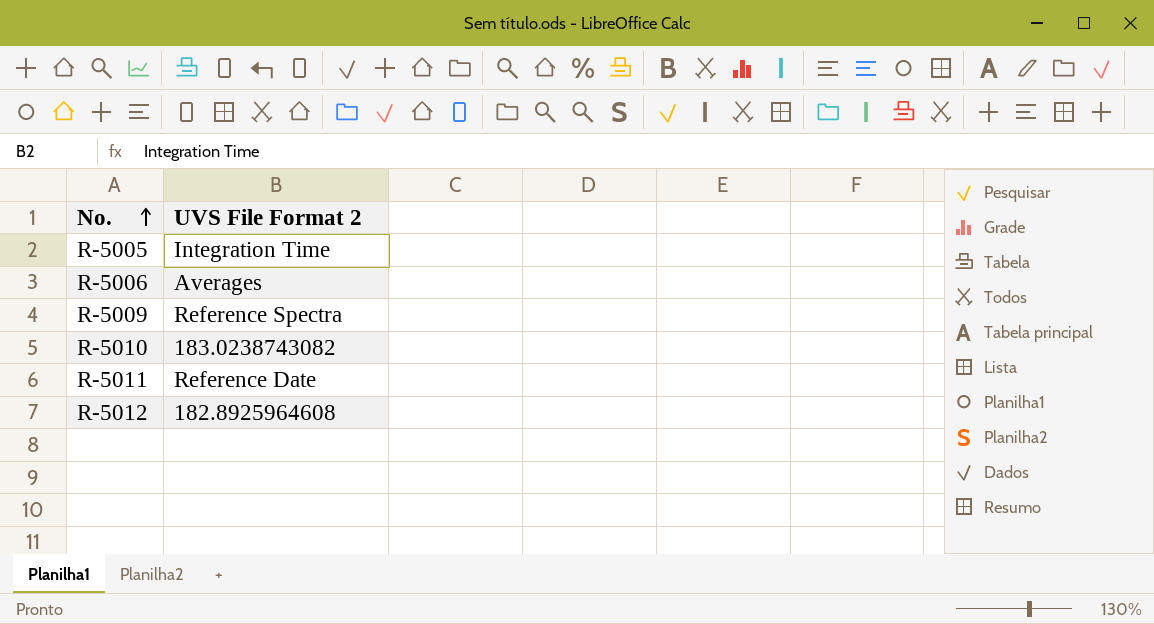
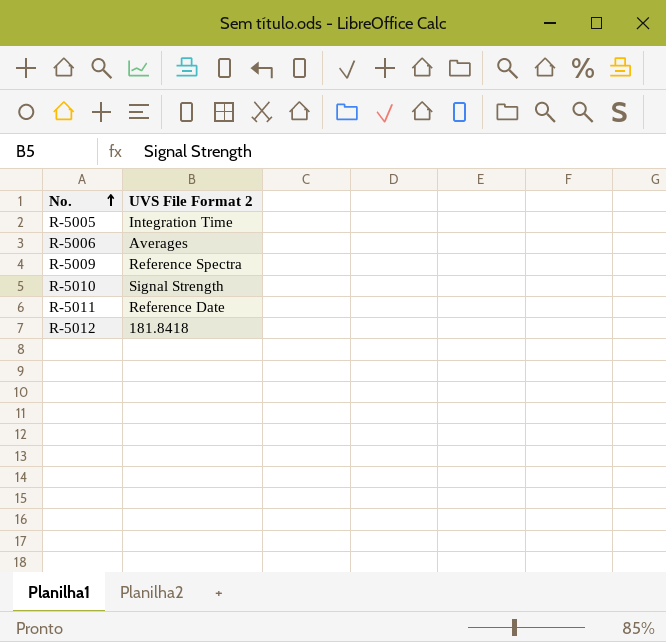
R-5010 | UVS File Format 2: 183.0238743082 -> Signal Strength
R-5012 | UVS File Format 2: 182.8925964608 -> 181.8418

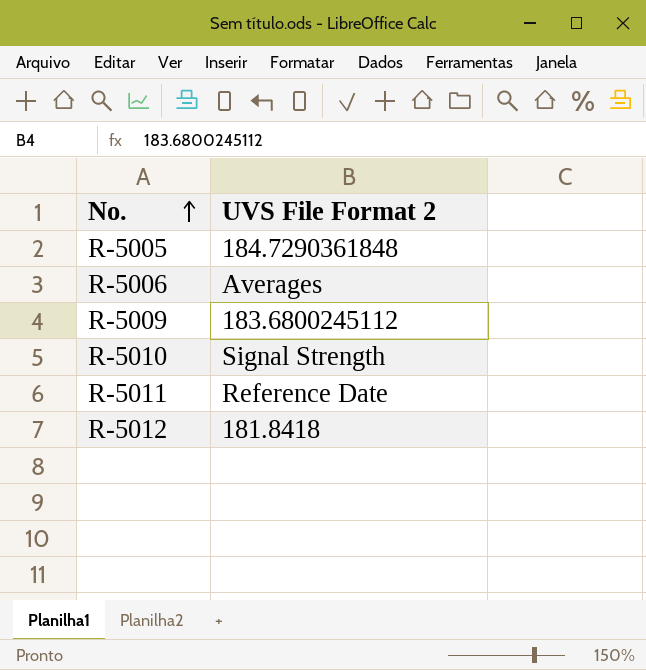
R-5005 | UVS File Format 2: Integration Time -> 184.7290361848
R-5009 | UVS File Format 2: Reference Spectra -> 183.6800245112

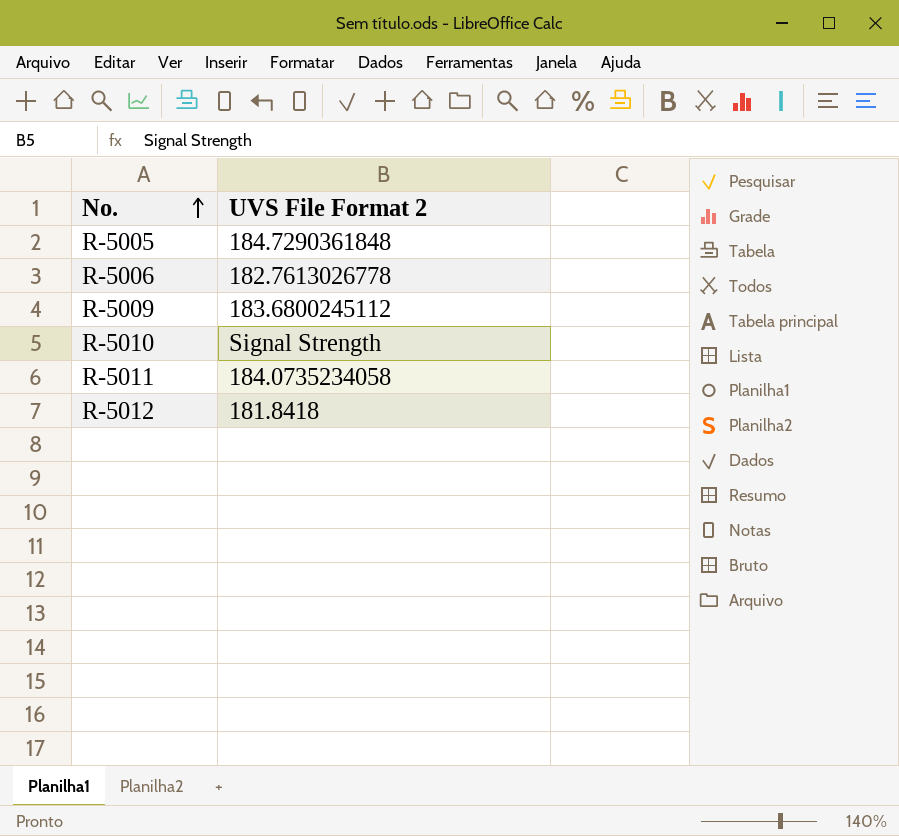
R-5006 | UVS File Format 2: Averages -> 182.7613026778
R-5011 | UVS File Format 2: Reference Date -> 184.0735234058

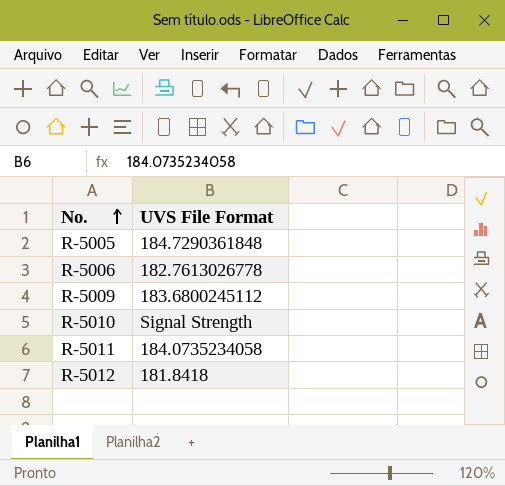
column name: UVS File Format 2 -> UVS File Format

